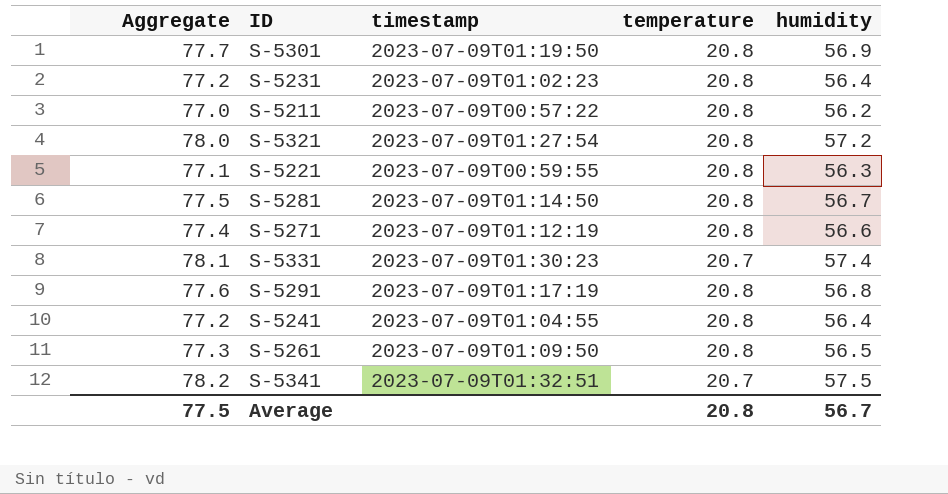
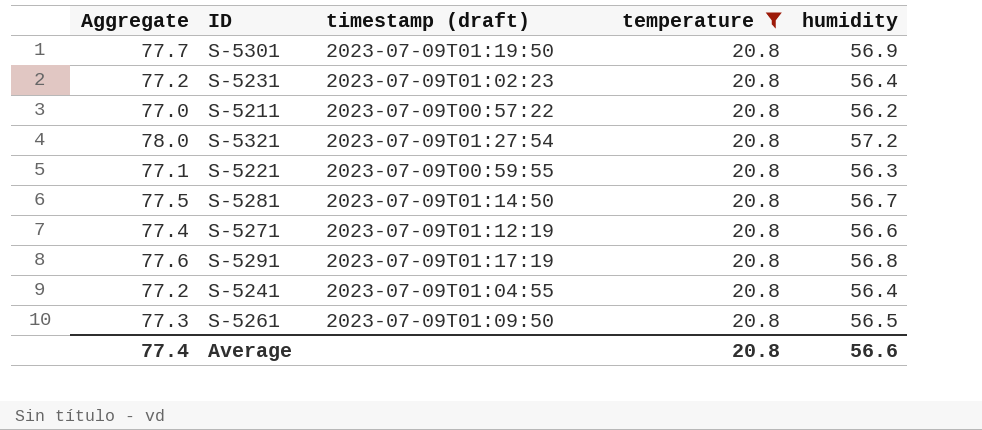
filter: none -> temperature = 20.8
column name: timestamp -> timestamp (draft)
Average | Aggregate: 77.5 -> 77.4
Average | humidity: 56.7 -> 56.6

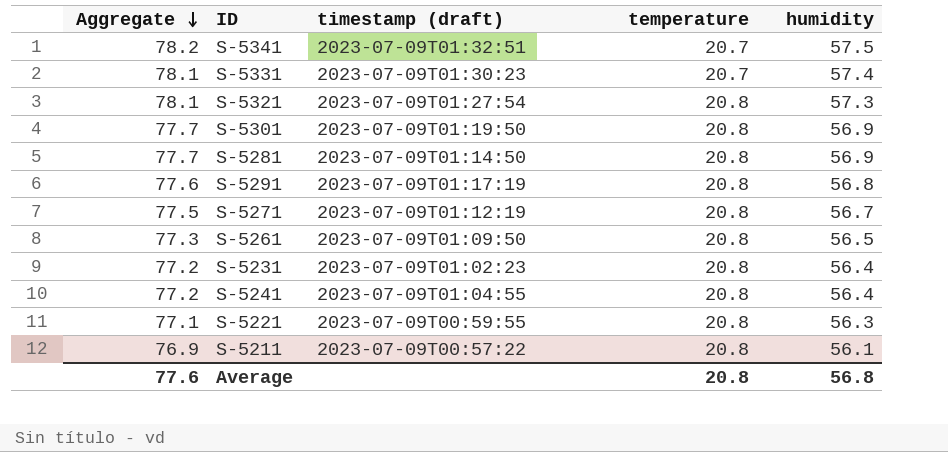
filter: temperature = 20.8 -> none
row order: none -> Aggregate descending
S-5321 | Aggregate: 78.0 -> 78.1
S-5321 | humidity: 57.2 -> 57.3
S-5281 | Aggregate: 77.5 -> 77.7
S-5281 | humidity: 56.7 -> 56.9
S-5271 | Aggregate: 77.4 -> 77.5
S-5271 | humidity: 56.6 -> 56.7
S-5211 | Aggregate: 77.0 -> 76.9
S-5211 | humidity: 56.2 -> 56.1
Average | Aggregate: 77.4 -> 77.6
Average | humidity: 56.6 -> 56.8

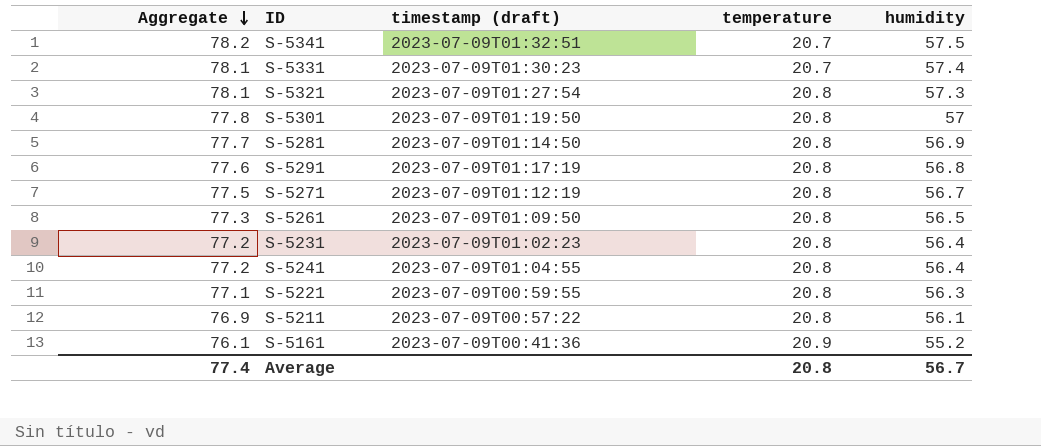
S-5301 | Aggregate: 77.7 -> 77.8
S-5301 | humidity: 56.9 -> 57
row S-5161: none -> 76.1 | 2023-07-09T00:41:36 | 20.9 | 55.2
Average | Aggregate: 77.6 -> 77.4
Average | humidity: 56.8 -> 56.7

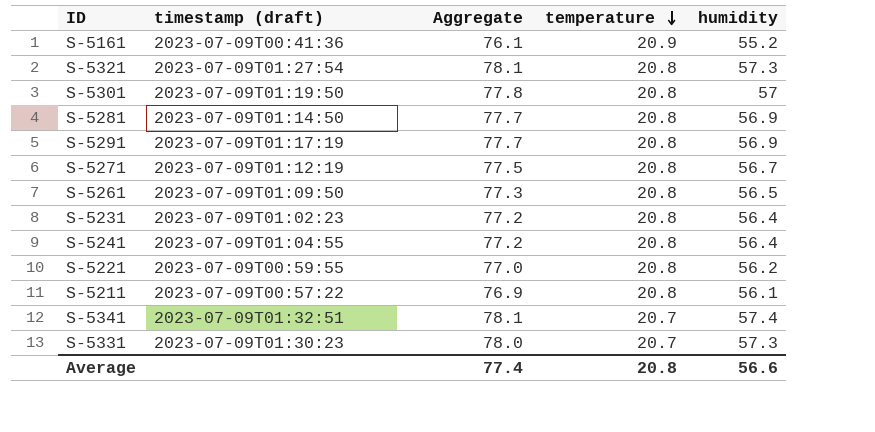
row order: Aggregate descending -> temperature descending
column Aggregate | position: 1 -> 3
S-5291 | Aggregate: 77.6 -> 77.7
S-5291 | humidity: 56.8 -> 56.9
S-5221 | Aggregate: 77.1 -> 77.0
S-5221 | humidity: 56.3 -> 56.2
S-5341 | Aggregate: 78.2 -> 78.1
S-5341 | humidity: 57.5 -> 57.4
S-5331 | Aggregate: 78.1 -> 78.0
S-5331 | humidity: 57.4 -> 57.3
Average | humidity: 56.7 -> 56.6

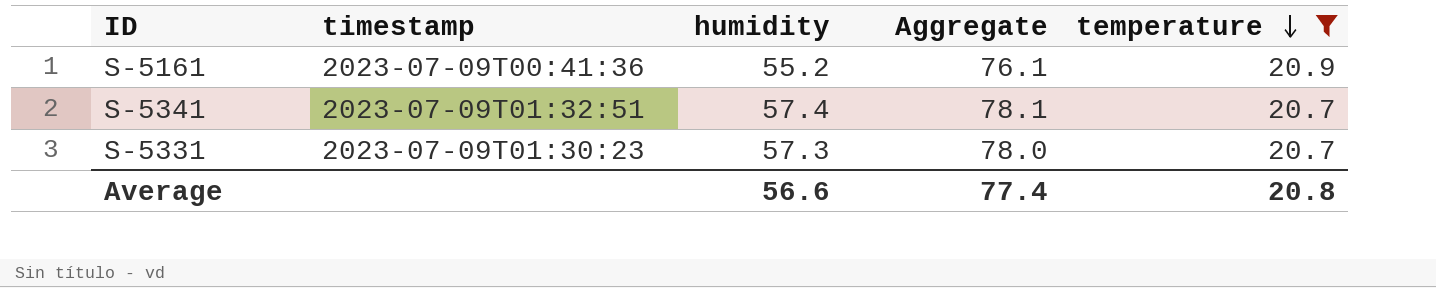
filter: none -> temperature != 20.8
column name: timestamp (draft) -> timestamp
column humidity | position: 5 -> 3

